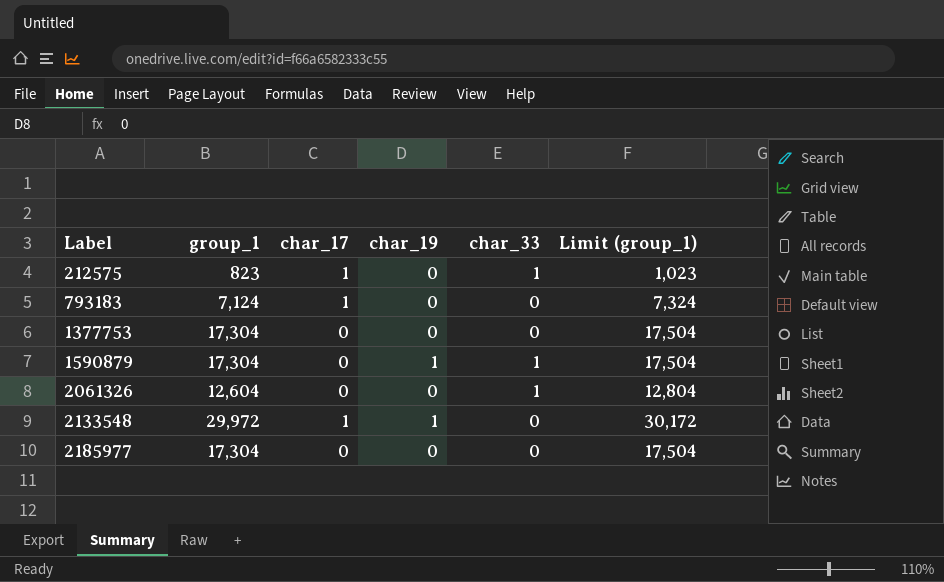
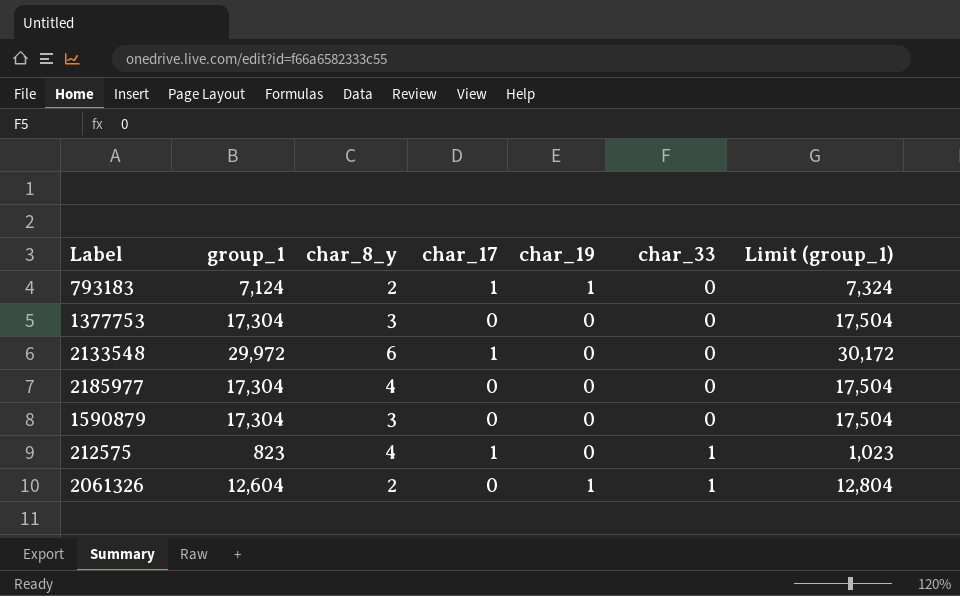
row order: Label ascending -> char_33 ascending
column char_8_y | position: none -> 3
793183 | char_19: 0 -> 1
2133548 | char_19: 1 -> 0
1590879 | char_19: 1 -> 0
1590879 | char_33: 1 -> 0
2061326 | char_19: 0 -> 1

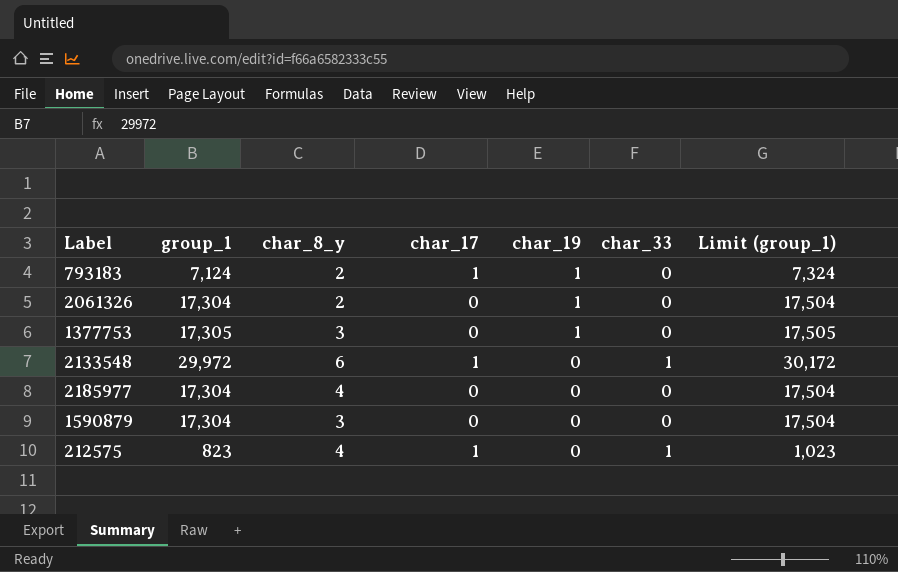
row order: char_33 ascending -> char_19 descending
2061326 | group_1: 12,604 -> 17,304
2061326 | char_33: 1 -> 0
2061326 | Limit (group_1): 12,804 -> 17,504
1377753 | group_1: 17,304 -> 17,305
1377753 | char_19: 0 -> 1
1377753 | Limit (group_1): 17,504 -> 17,505
2133548 | char_33: 0 -> 1

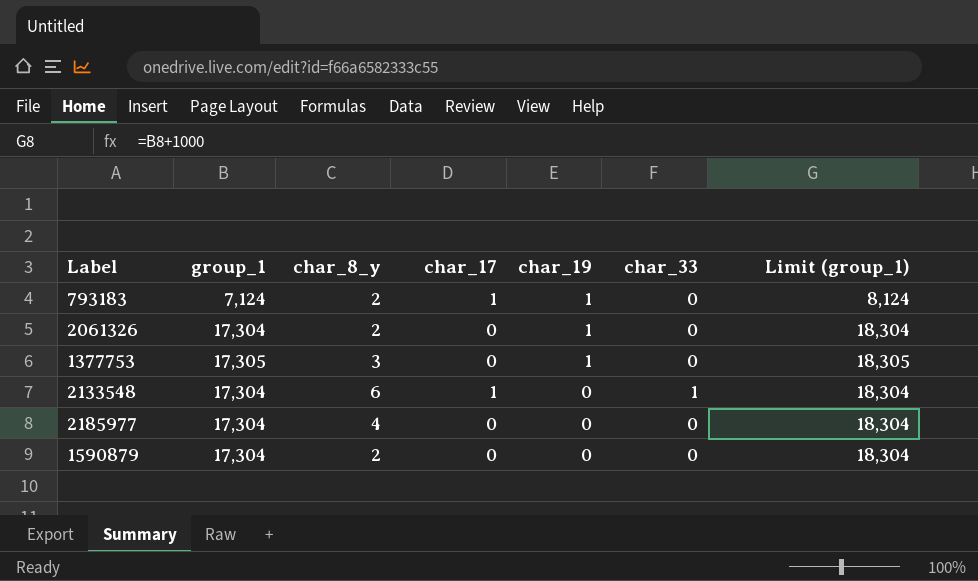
column Limit (group_1) | formula: [group_1] + 200 -> [group_1] + 1000
row 212575: 823 | 4 | 1 | 0 | 1 | 1,023 -> none
2133548 | group_1: 29,972 -> 17,304
1590879 | char_8_y: 3 -> 2

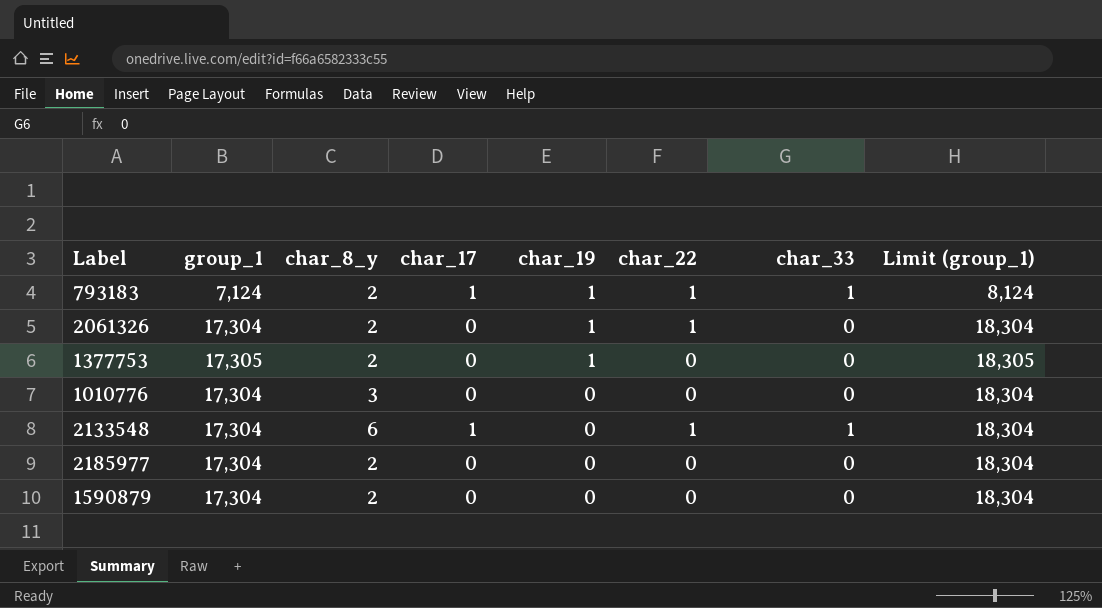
column char_22 | position: none -> 6
793183 | char_33: 0 -> 1
1377753 | char_8_y: 3 -> 2
row 1010776: none -> 17,304 | 3 | 0 | 0 | 0 | 0 | 18,304
2185977 | char_8_y: 4 -> 2

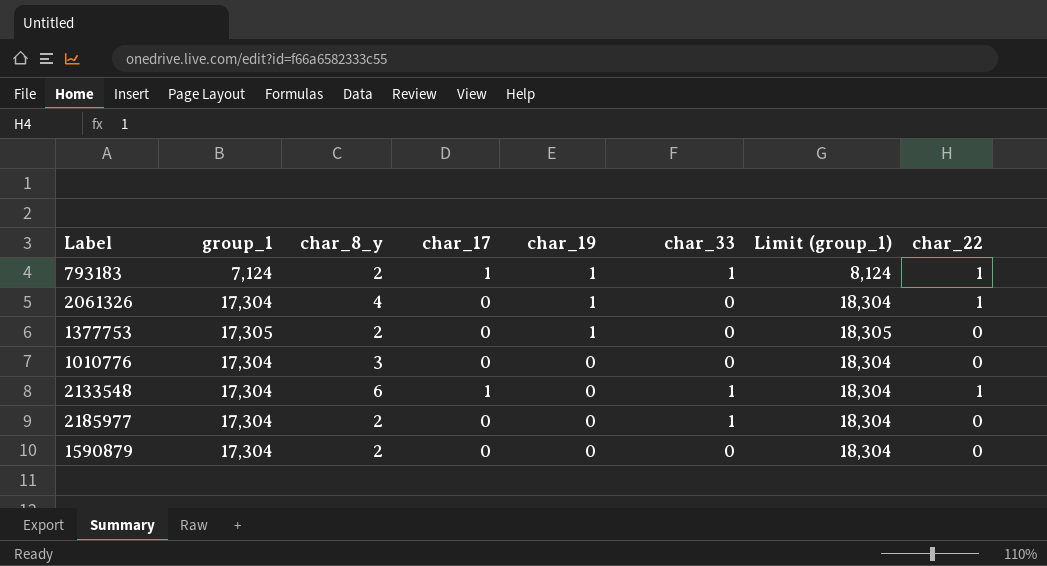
column char_22 | position: 6 -> 8
2061326 | char_8_y: 2 -> 4
2185977 | char_33: 0 -> 1

